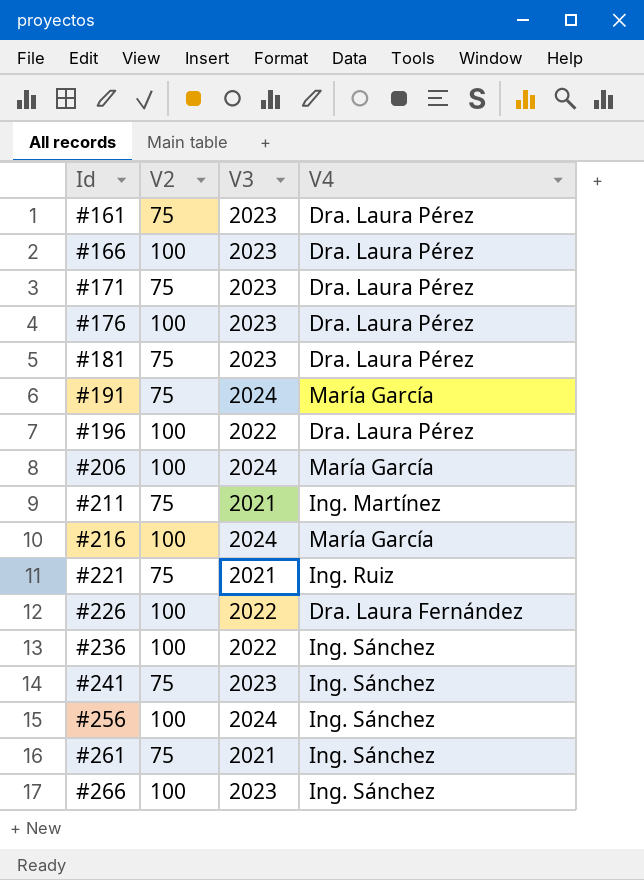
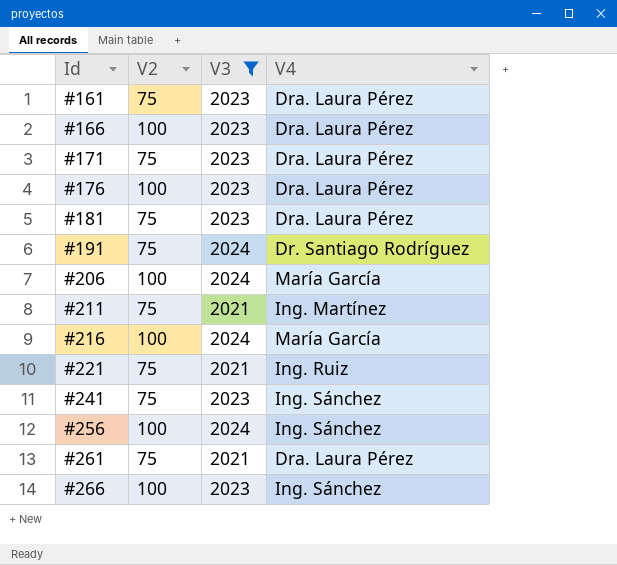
filter: none -> V3 != 2022
#191 | V4: María García -> Dr. Santiago Rodríguez
#261 | V4: Ing. Sánchez -> Dra. Laura Pérez

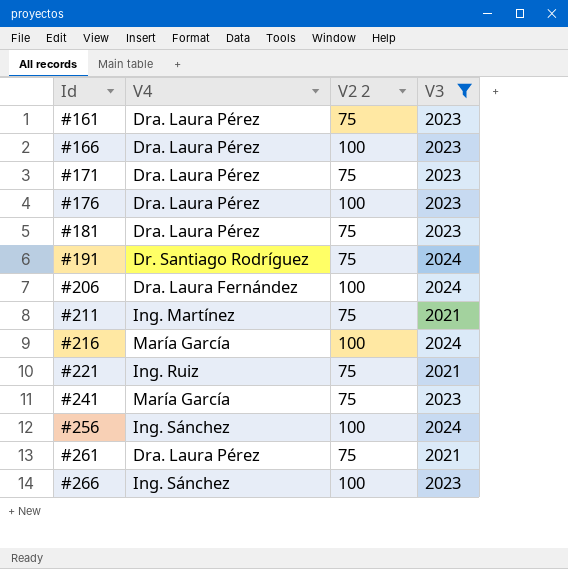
column V4 | position: 4 -> 2
column name: V2 -> V2 2
#206 | V4: María García -> Dra. Laura Fernández
#241 | V4: Ing. Sánchez -> María García

